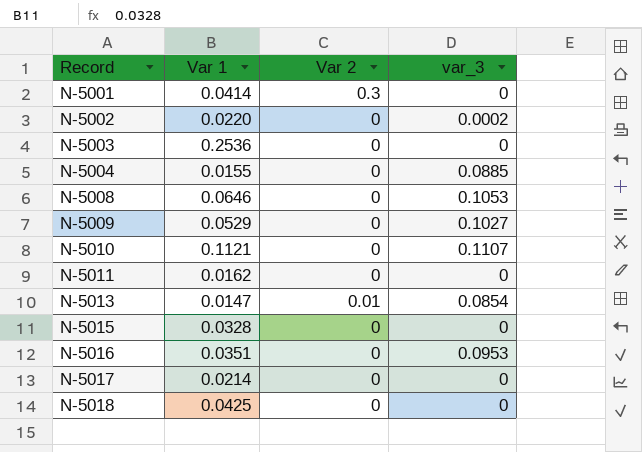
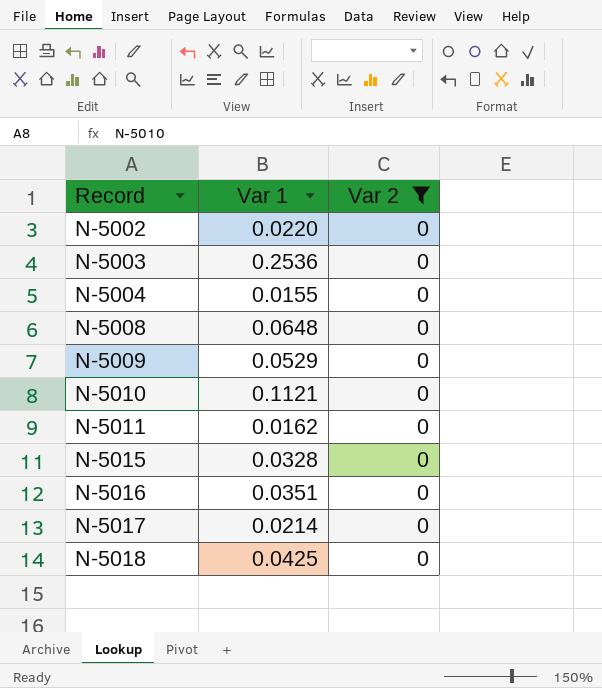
filter: none -> Var 2 = 0
column var_3 | position: 4 -> none
N-5008 | Var 1: 0.0646 -> 0.0648

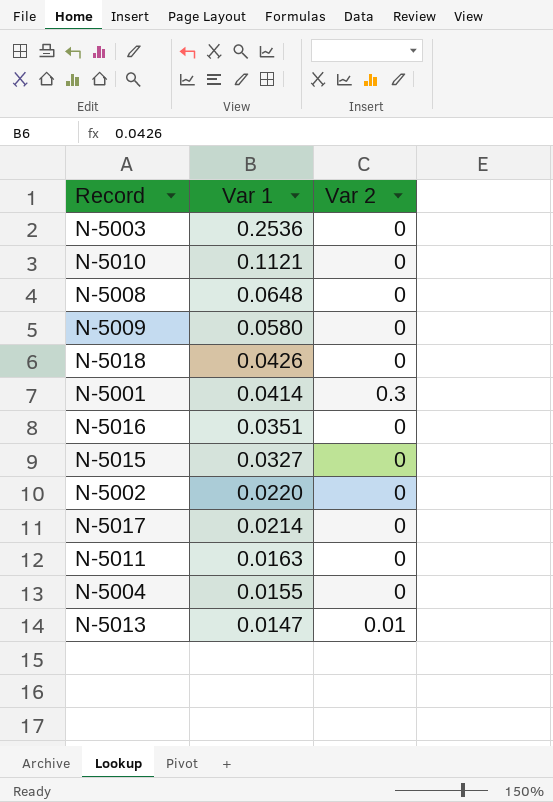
filter: Var 2 = 0 -> none
row order: Record ascending -> Var 1 descending
N-5009 | Var 1: 0.0529 -> 0.0580
N-5018 | Var 1: 0.0425 -> 0.0426
N-5015 | Var 1: 0.0328 -> 0.0327
N-5011 | Var 1: 0.0162 -> 0.0163

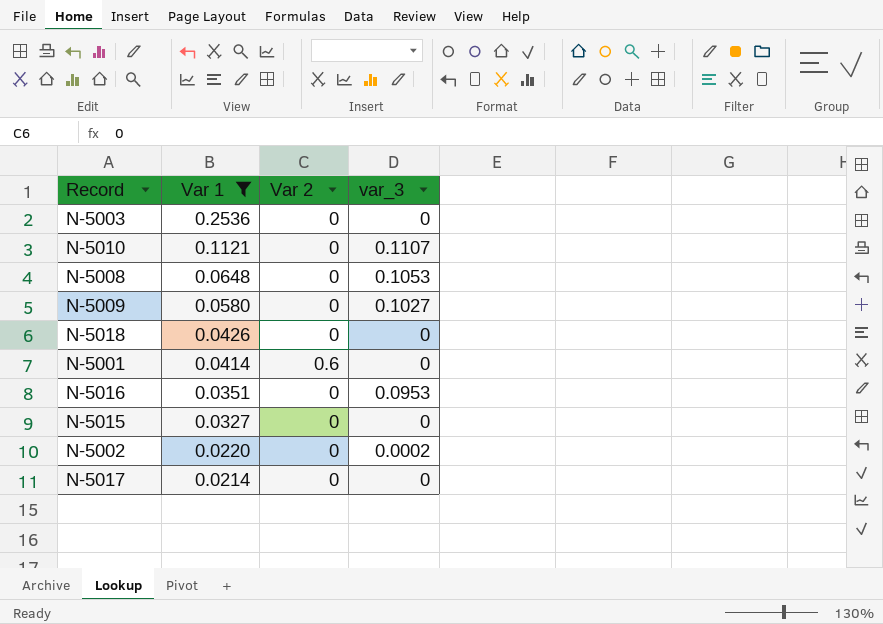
filter: none -> Var 1 >= 0.0214
column var_3 | position: none -> 4
N-5001 | Var 2: 0.3 -> 0.6

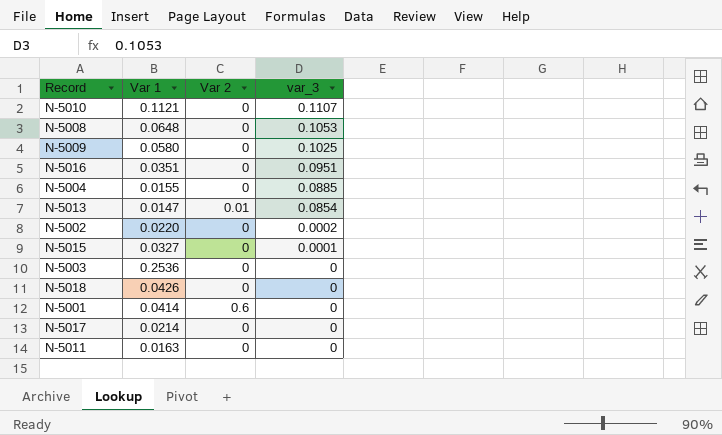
filter: Var 1 >= 0.0214 -> none
row order: Var 1 descending -> var_3 descending
N-5009 | var_3: 0.1027 -> 0.1025
N-5016 | var_3: 0.0953 -> 0.0951
N-5015 | var_3: 0 -> 0.0001

